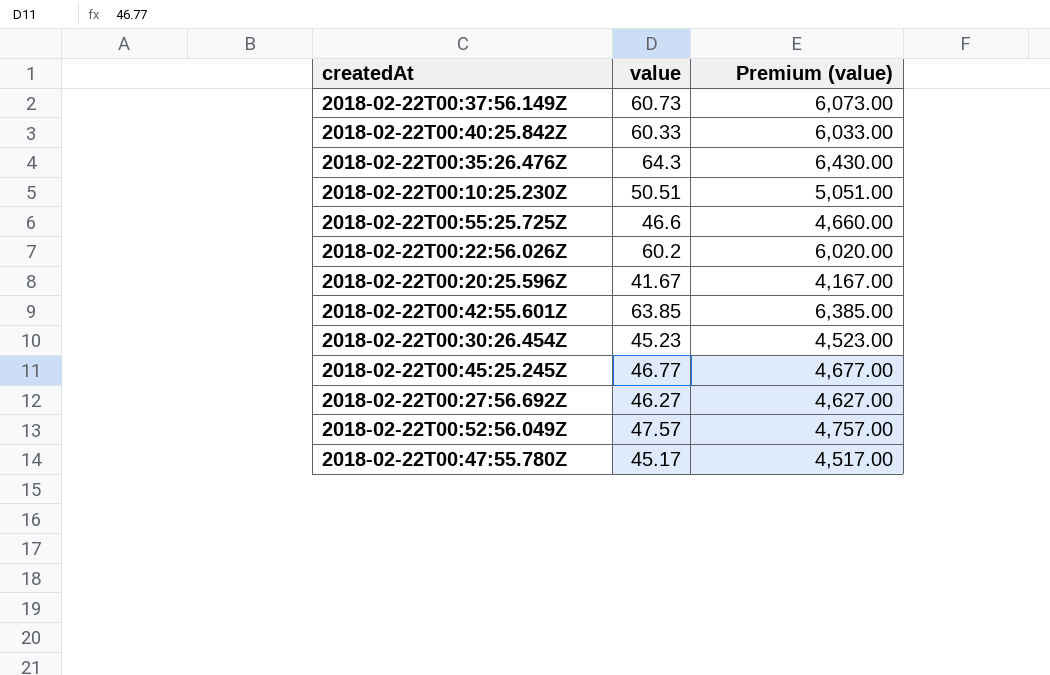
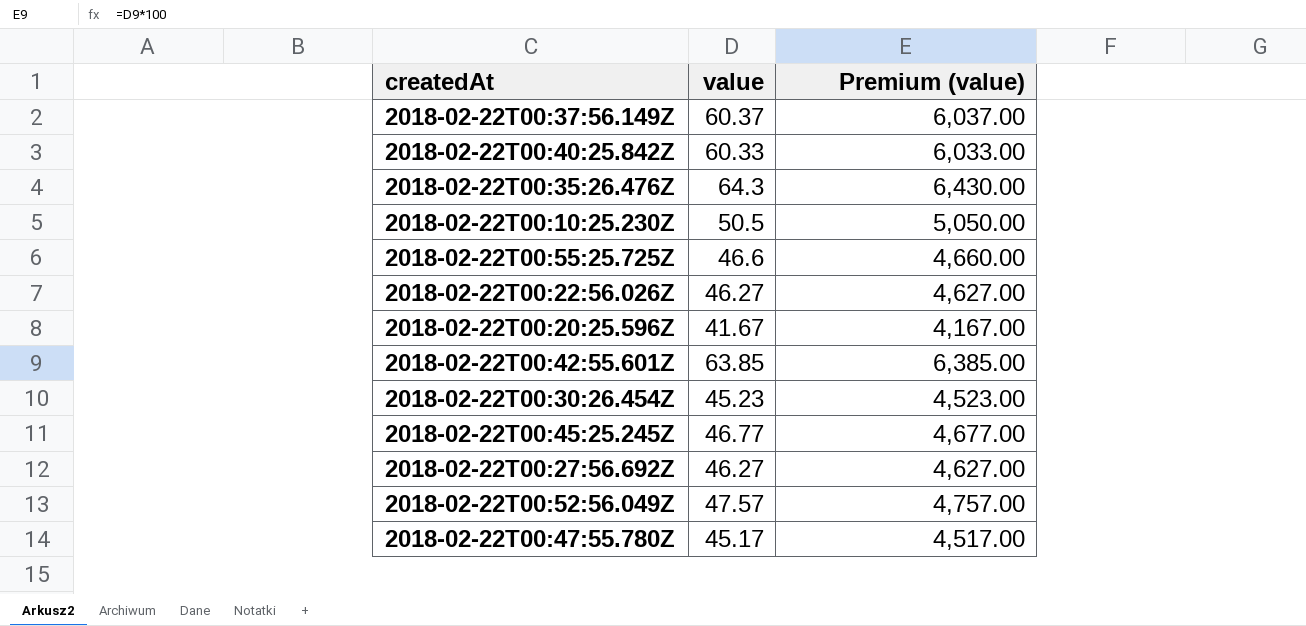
2018-02-22T00:37:56.149Z | value: 60.73 -> 60.37
2018-02-22T00:37:56.149Z | Premium (value): 6,073.00 -> 6,037.00
2018-02-22T00:10:25.230Z | value: 50.51 -> 50.5
2018-02-22T00:10:25.230Z | Premium (value): 5,051.00 -> 5,050.00
2018-02-22T00:22:56.026Z | value: 60.2 -> 46.27
2018-02-22T00:22:56.026Z | Premium (value): 6,020.00 -> 4,627.00

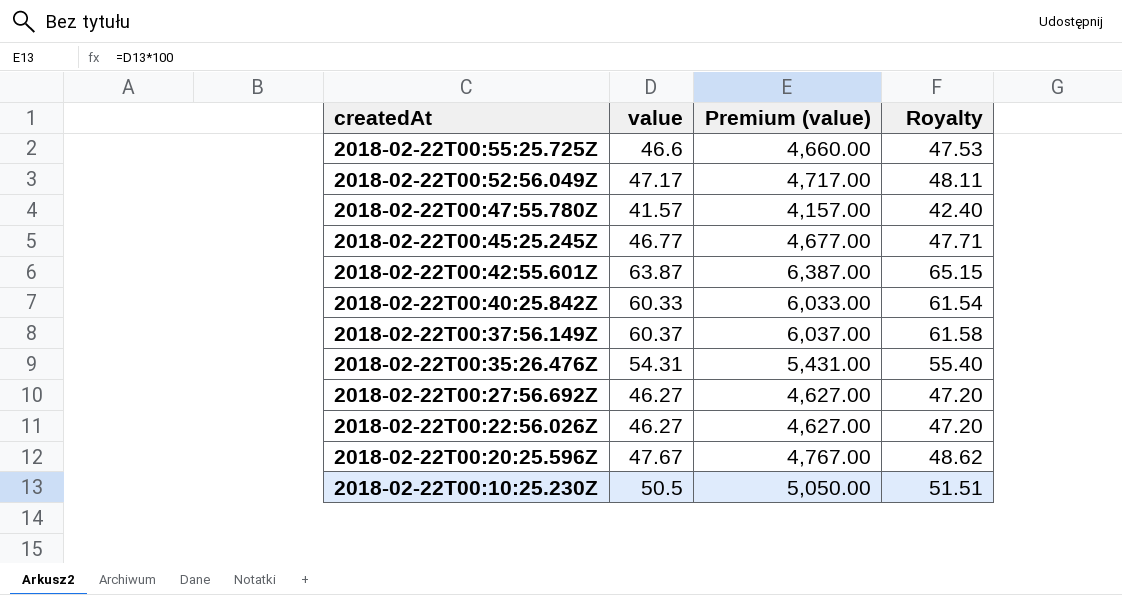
row order: none -> createdAt descending
column Royalty | formula: none -> [value] * 1.02
row 2018-02-22T00:30:26.454Z: 45.23 | 4,523.00 -> none
2018-02-22T00:52:56.049Z | value: 47.57 -> 47.17
2018-02-22T00:52:56.049Z | Premium (value): 4,757.00 -> 4,717.00
2018-02-22T00:47:55.780Z | value: 45.17 -> 41.57
2018-02-22T00:47:55.780Z | Premium (value): 4,517.00 -> 4,157.00
2018-02-22T00:42:55.601Z | value: 63.85 -> 63.87
2018-02-22T00:42:55.601Z | Premium (value): 6,385.00 -> 6,387.00
2018-02-22T00:35:26.476Z | value: 64.3 -> 54.31
2018-02-22T00:35:26.476Z | Premium (value): 6,430.00 -> 5,431.00
2018-02-22T00:20:25.596Z | value: 41.67 -> 47.67
2018-02-22T00:20:25.596Z | Premium (value): 4,167.00 -> 4,767.00

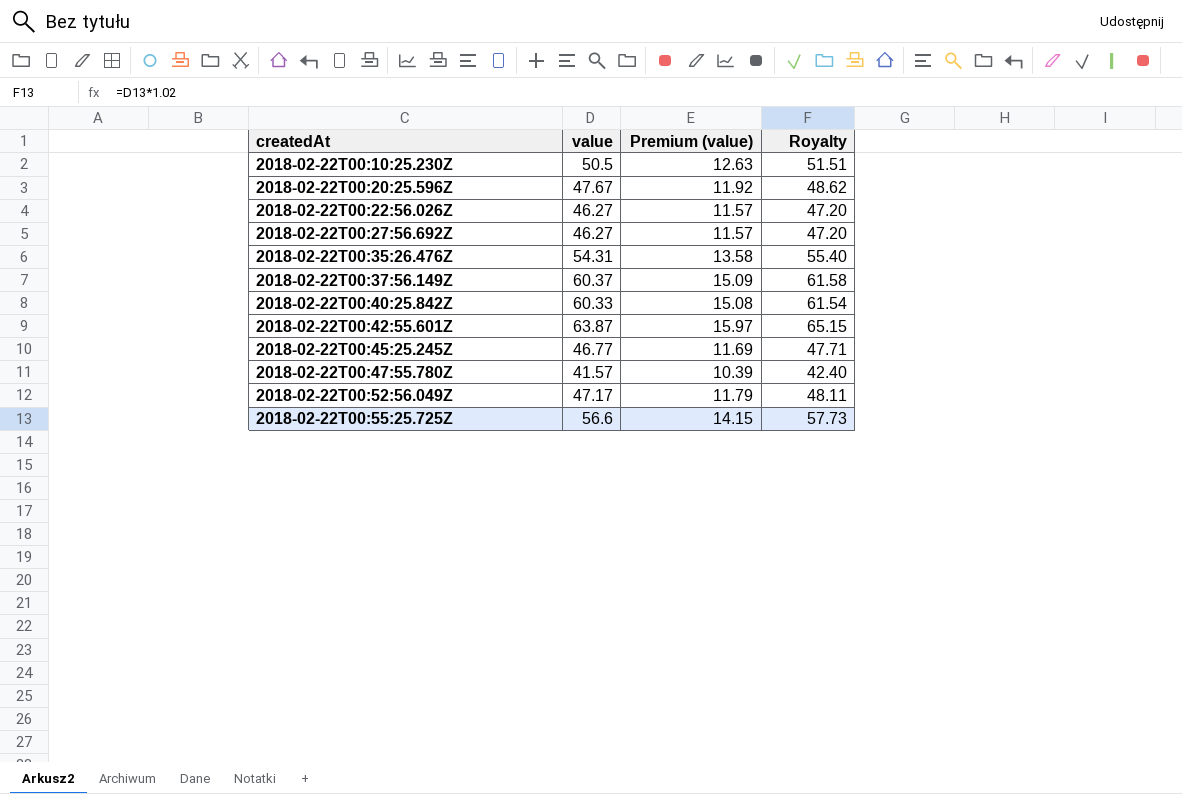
row order: createdAt descending -> createdAt ascending
column Premium (value) | formula: [value] * 100 -> [value] * 0.25
2018-02-22T00:55:25.725Z | value: 46.6 -> 56.6
2018-02-22T00:55:25.725Z | Royalty: 47.53 -> 57.73

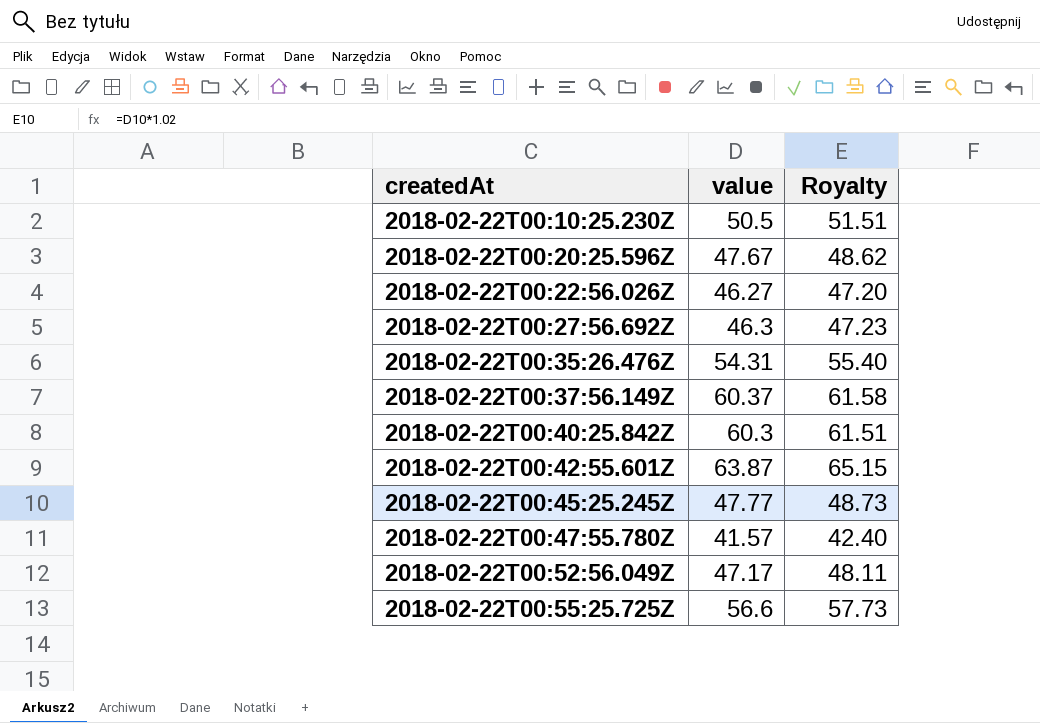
column Premium (value) | formula: [value] * 0.25 -> none
2018-02-22T00:27:56.692Z | value: 46.27 -> 46.3
2018-02-22T00:27:56.692Z | Royalty: 47.20 -> 47.23
2018-02-22T00:40:25.842Z | value: 60.33 -> 60.3
2018-02-22T00:40:25.842Z | Royalty: 61.54 -> 61.51
2018-02-22T00:45:25.245Z | value: 46.77 -> 47.77
2018-02-22T00:45:25.245Z | Royalty: 47.71 -> 48.73

